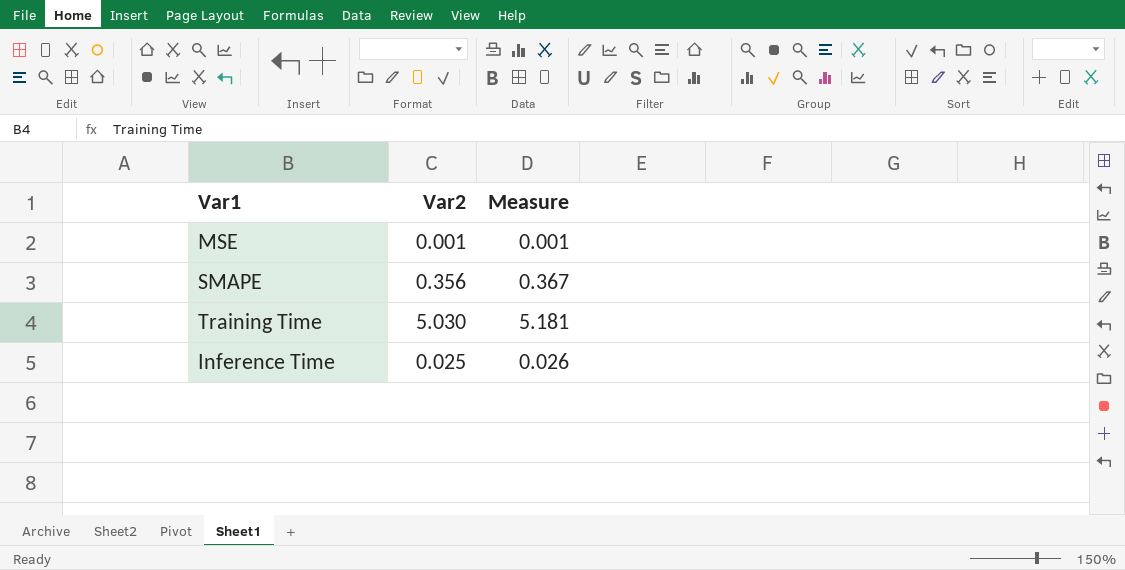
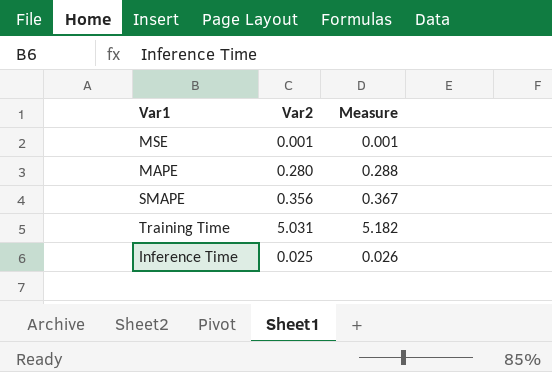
row MAPE: none -> 0.280 | 0.288
Training Time | Var2: 5.030 -> 5.031
Training Time | Measure: 5.181 -> 5.182

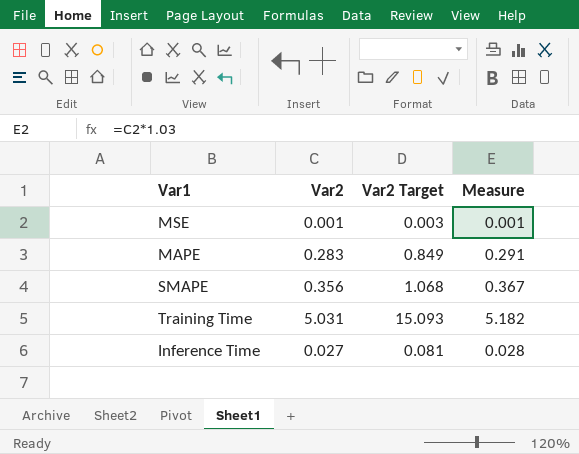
column Var2 Target | formula: none -> [Var2] * 3
MAPE | Var2: 0.280 -> 0.283
MAPE | Measure: 0.288 -> 0.291
Inference Time | Var2: 0.025 -> 0.027
Inference Time | Measure: 0.026 -> 0.028

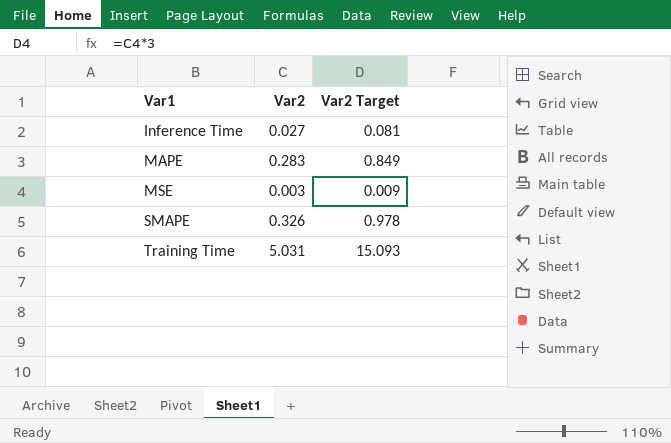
row order: none -> Var1 ascending
column Measure | formula: [Var2] * 1.03 -> none
MSE | Var2: 0.001 -> 0.003
MSE | Var2 Target: 0.003 -> 0.009
SMAPE | Var2: 0.356 -> 0.326
SMAPE | Var2 Target: 1.068 -> 0.978

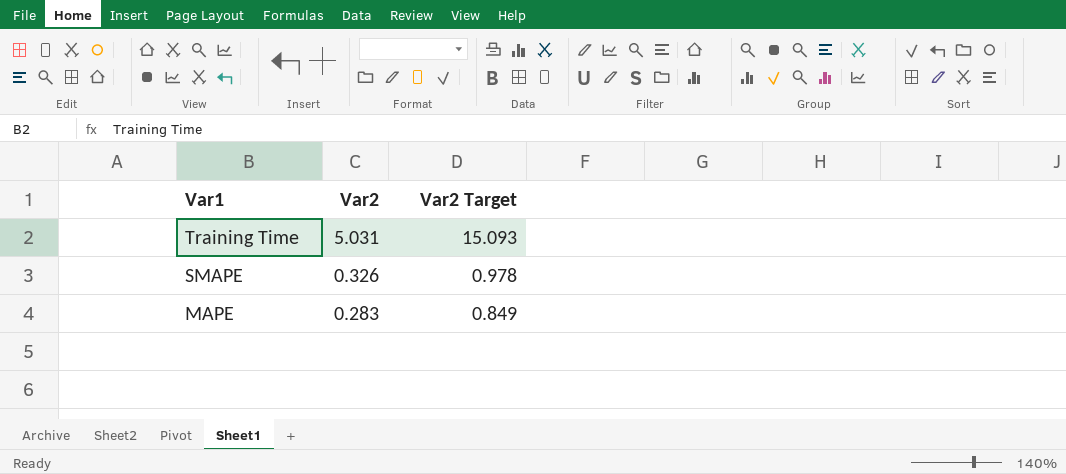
row order: Var1 ascending -> Var1 descending
row Inference Time: 0.027 | 0.081 -> none
row MSE: 0.003 | 0.009 -> none

